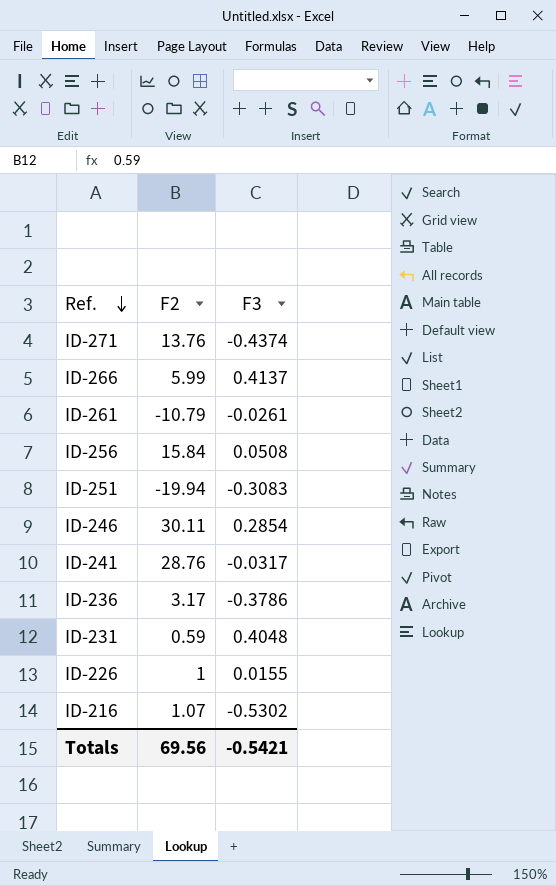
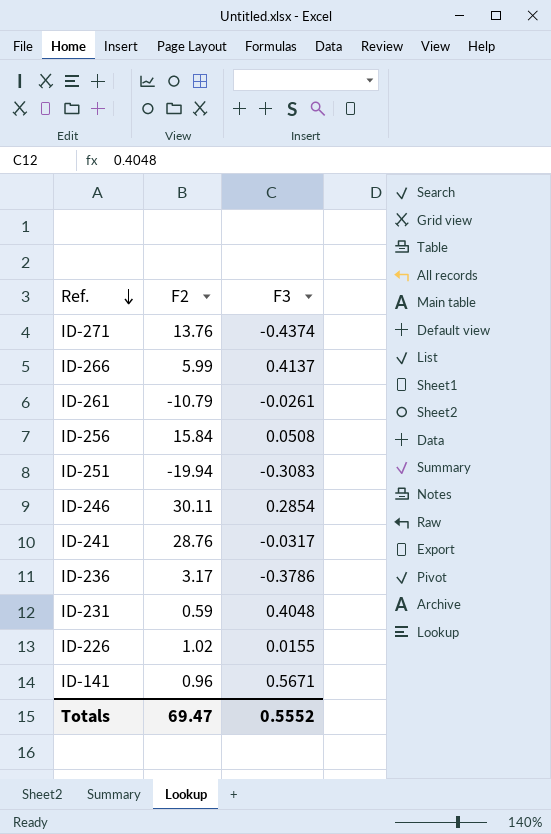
row ID-216: 1.07 | -0.5302 -> none
ID-226 | F2: 1 -> 1.02
row ID-141: none -> 0.96 | 0.5671
Totals | F2: 69.56 -> 69.47
Totals | F3: -0.5421 -> 0.5552

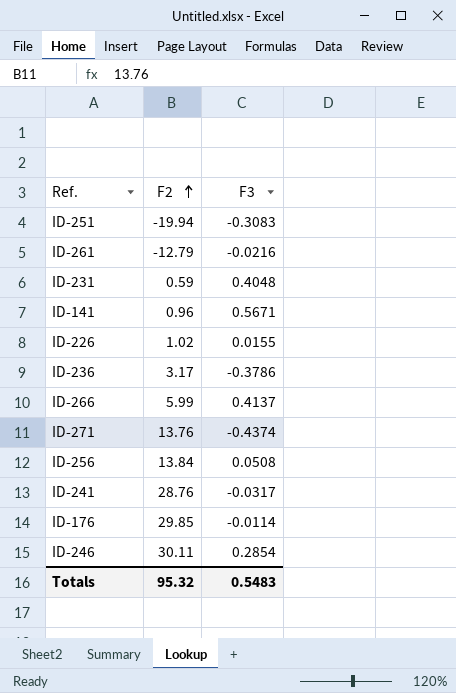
row order: Ref. descending -> F2 ascending
ID-261 | F2: -10.79 -> -12.79
ID-261 | F3: -0.0261 -> -0.0216
ID-256 | F2: 15.84 -> 13.84
row ID-176: none -> 29.85 | -0.0114
Totals | F2: 69.47 -> 95.32
Totals | F3: 0.5552 -> 0.5483

